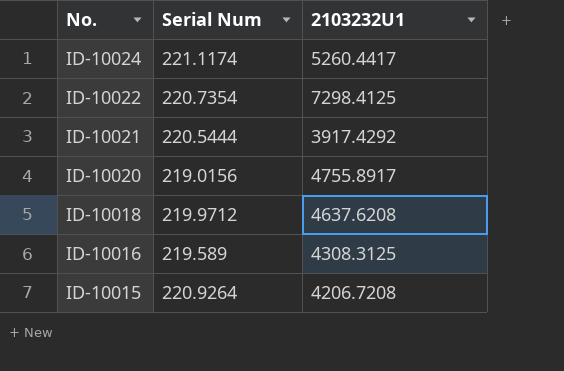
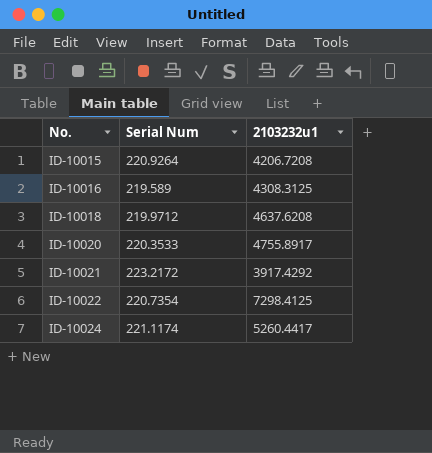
row order: No. descending -> No. ascending
column name: 2103232U1 -> 2103232u1
ID-10020 | Serial Num: 219.0156 -> 220.3533
ID-10021 | Serial Num: 220.5444 -> 223.2172

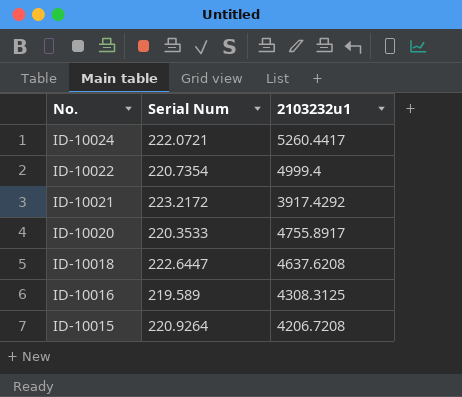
row order: No. ascending -> No. descending
ID-10024 | Serial Num: 221.1174 -> 222.0721
ID-10022 | 2103232u1: 7298.4125 -> 4999.4
ID-10018 | Serial Num: 219.9712 -> 222.6447

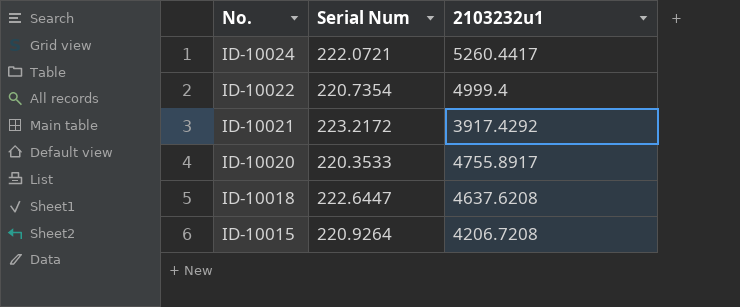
row ID-10016: 219.589 | 4308.3125 -> none

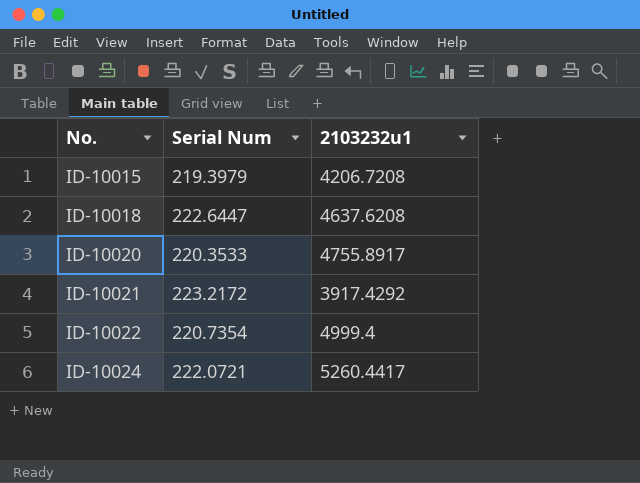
row order: No. descending -> No. ascending
ID-10015 | Serial Num: 220.9264 -> 219.3979

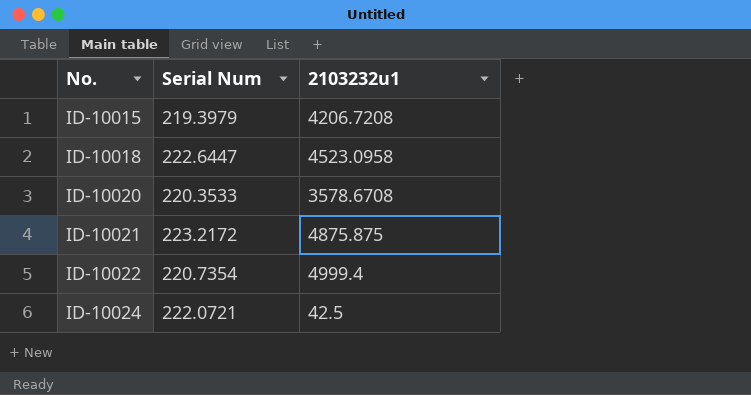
ID-10018 | 2103232u1: 4637.6208 -> 4523.0958
ID-10020 | 2103232u1: 4755.8917 -> 3578.6708
ID-10021 | 2103232u1: 3917.4292 -> 4875.875
ID-10024 | 2103232u1: 5260.4417 -> 42.5

